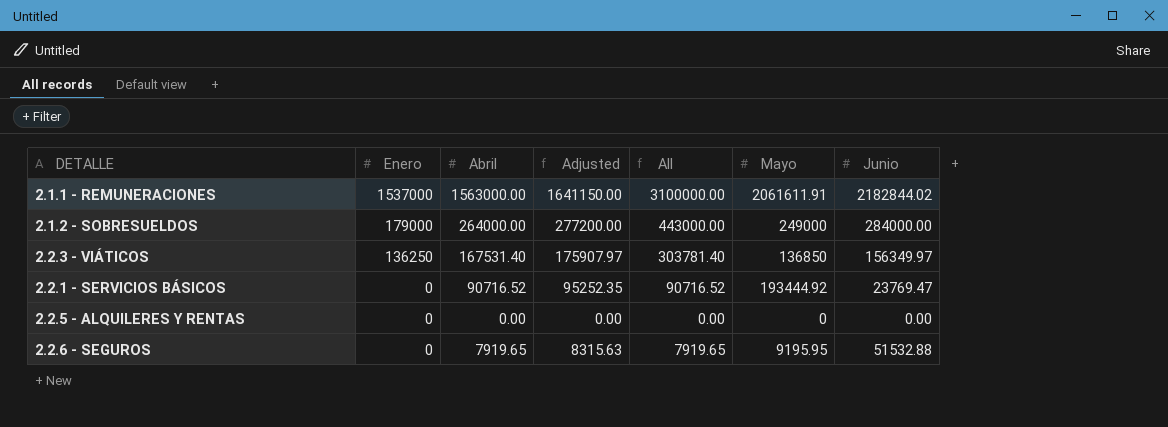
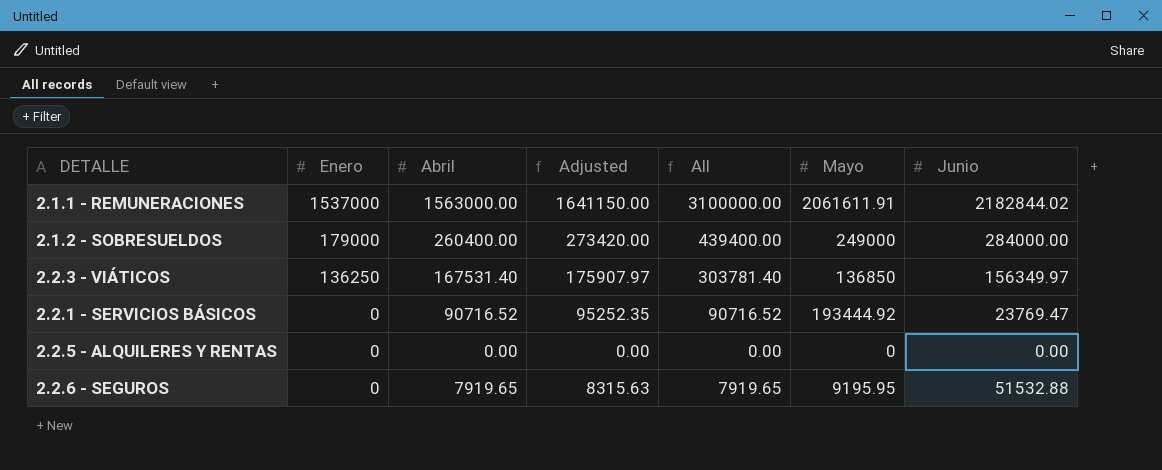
2.1.2 - SOBRESUELDOS | Abril: 264000.00 -> 260400.00
2.1.2 - SOBRESUELDOS | Adjusted: 277200.00 -> 273420.00
2.1.2 - SOBRESUELDOS | All: 443000.00 -> 439400.00

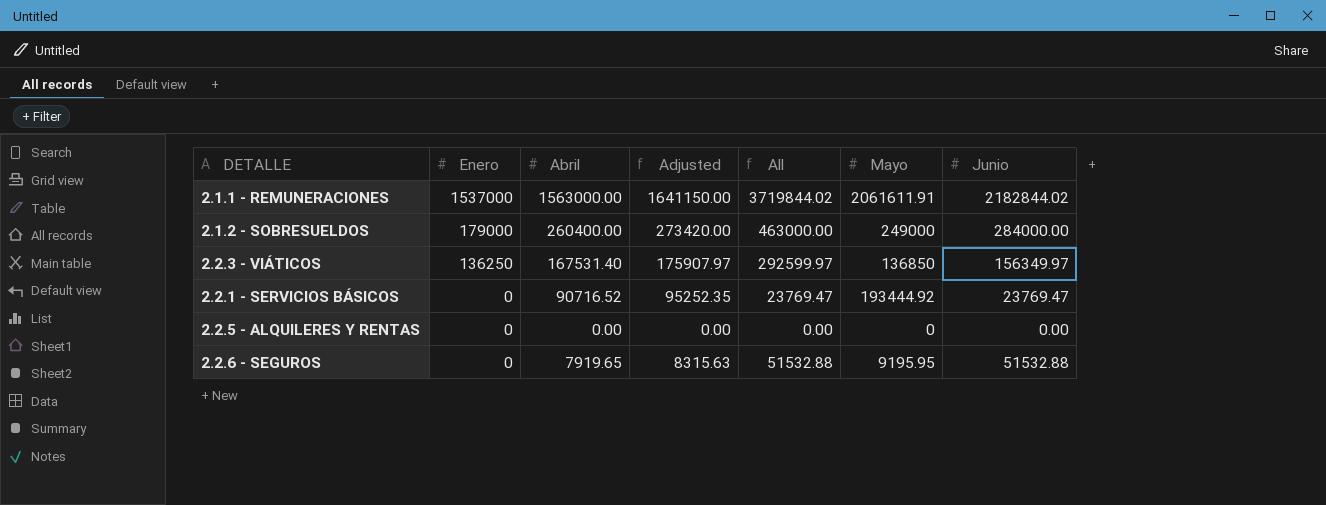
column All | formula: [Enero] + [Abril] -> [Enero] + [Junio]

